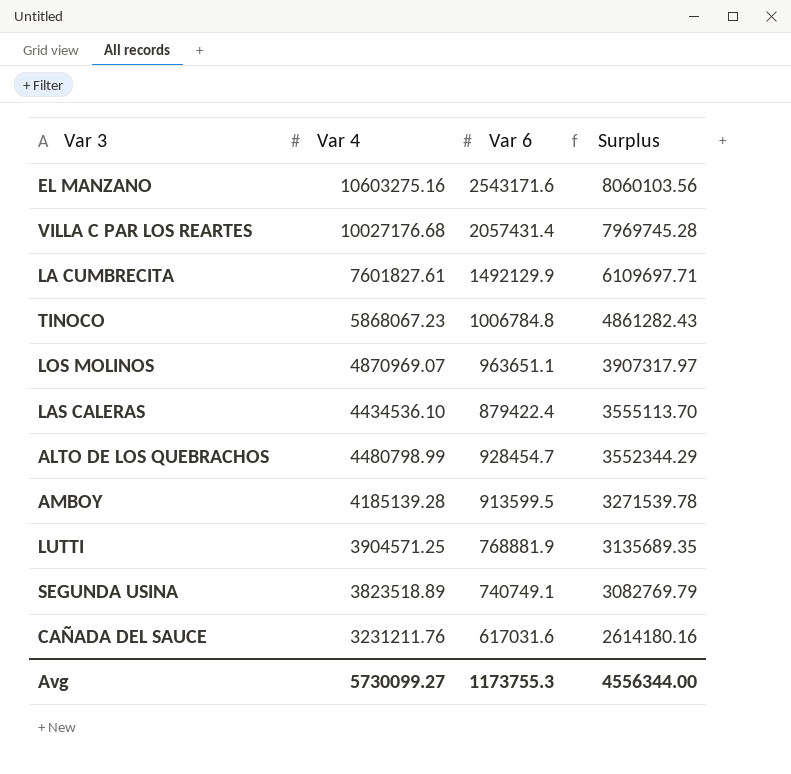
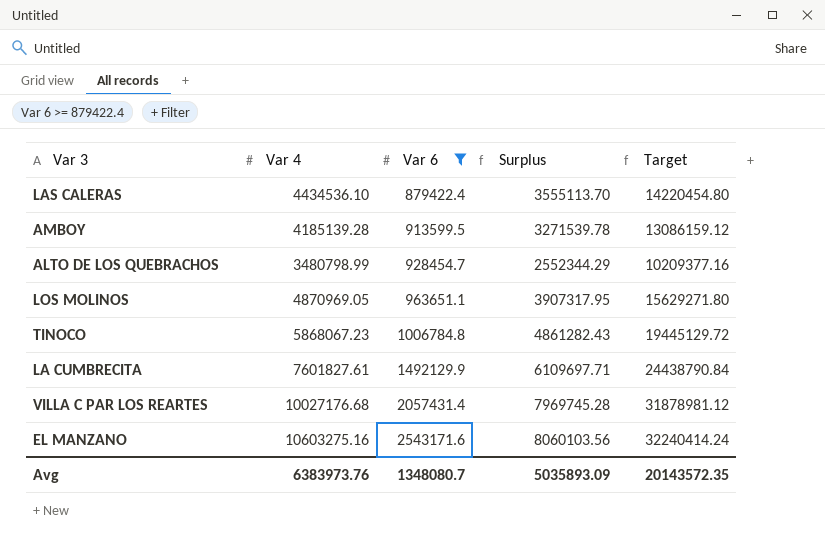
filter: none -> Var 6 >= 879422.4
row order: Surplus descending -> Var 6 ascending
column Target | formula: none -> [Surplus] * 4
ALTO DE LOS QUEBRACHOS | Var 4: 4480798.99 -> 3480798.99
ALTO DE LOS QUEBRACHOS | Surplus: 3552344.29 -> 2552344.29
LOS MOLINOS | Var 4: 4870969.07 -> 4870969.05
LOS MOLINOS | Surplus: 3907317.97 -> 3907317.95
Avg | Var 4: 5730099.27 -> 6383973.76
Avg | Var 6: 1173755.3 -> 1348080.7
Avg | Surplus: 4556344.00 -> 5035893.09

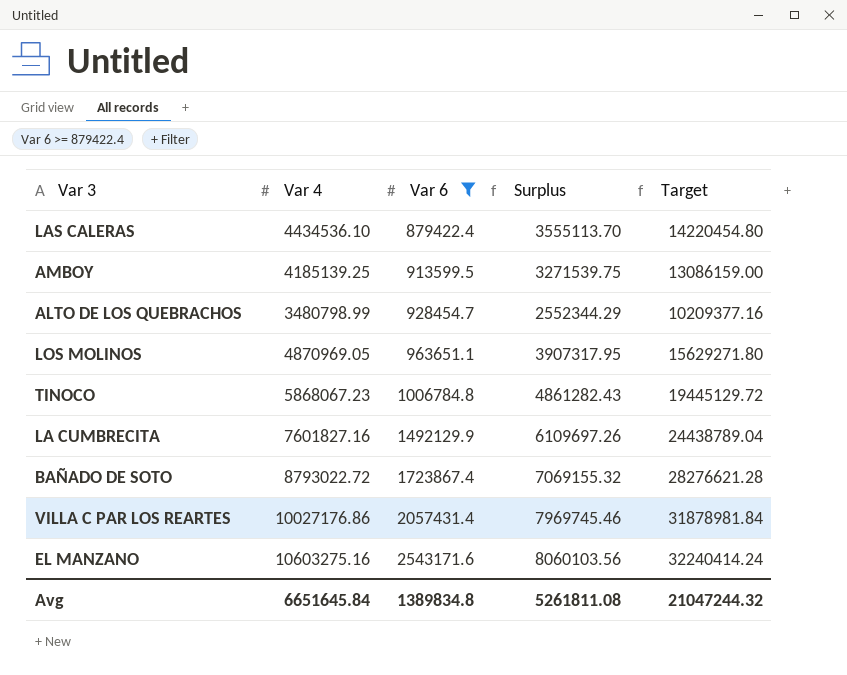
AMBOY | Var 4: 4185139.28 -> 4185139.25
AMBOY | Surplus: 3271539.78 -> 3271539.75
AMBOY | Target: 13086159.12 -> 13086159.00
LA CUMBRECITA | Var 4: 7601827.61 -> 7601827.16
LA CUMBRECITA | Surplus: 6109697.71 -> 6109697.26
LA CUMBRECITA | Target: 24438790.84 -> 24438789.04
row BAÑADO DE SOTO: none -> 8793022.72 | 1723867.4 | 7069155.32 | 28276621.28
VILLA C PAR LOS REARTES | Var 4: 10027176.68 -> 10027176.86
VILLA C PAR LOS REARTES | Surplus: 7969745.28 -> 7969745.46
VILLA C PAR LOS REARTES | Target: 31878981.12 -> 31878981.84
Avg | Var 4: 6383973.76 -> 6651645.84
Avg | Var 6: 1348080.7 -> 1389834.8
Avg | Surplus: 5035893.09 -> 5261811.08
Avg | Target: 20143572.35 -> 21047244.32

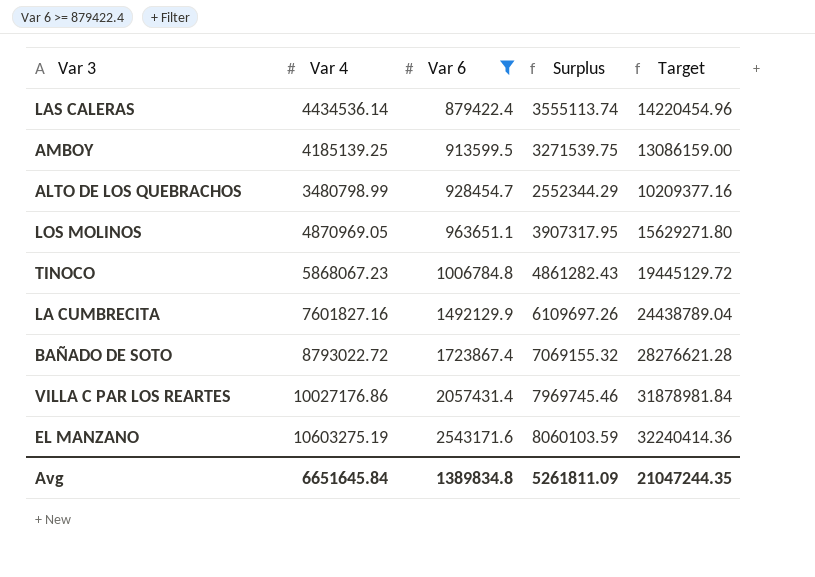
LAS CALERAS | Var 4: 4434536.10 -> 4434536.14
LAS CALERAS | Surplus: 3555113.70 -> 3555113.74
LAS CALERAS | Target: 14220454.80 -> 14220454.96
EL MANZANO | Var 4: 10603275.16 -> 10603275.19
EL MANZANO | Surplus: 8060103.56 -> 8060103.59
EL MANZANO | Target: 32240414.24 -> 32240414.36
Avg | Surplus: 5261811.08 -> 5261811.09
Avg | Target: 21047244.32 -> 21047244.35

